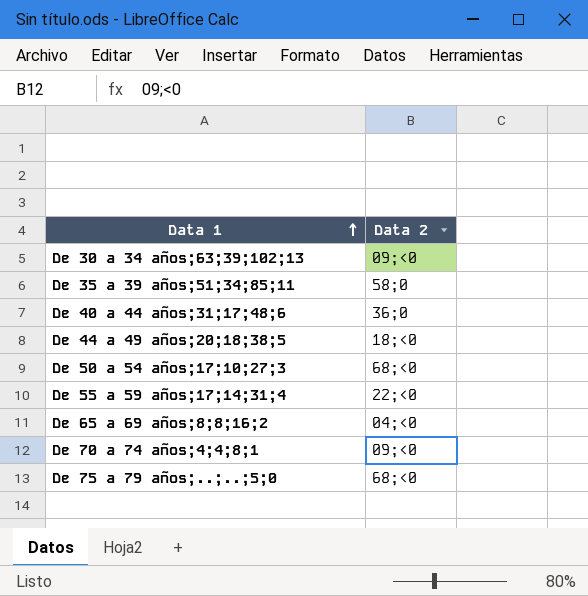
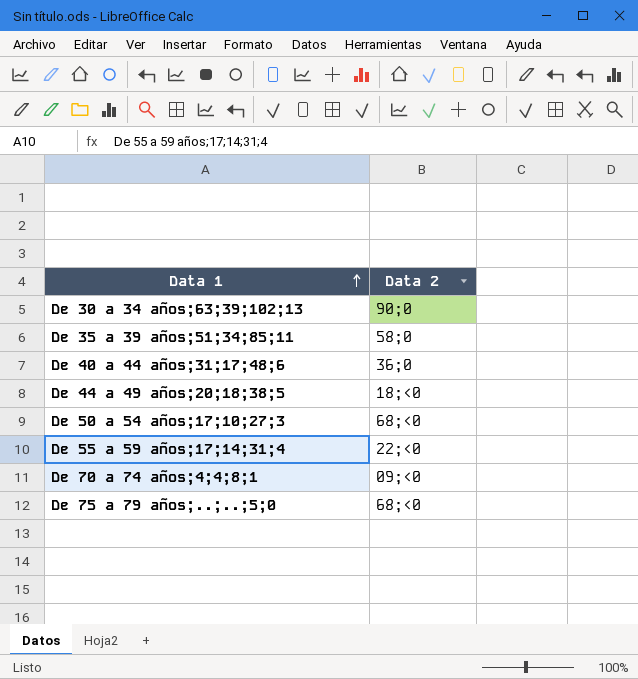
row De 65 a 69 años;8;8;16;2: 04;<0 -> none
De 30 a 34 años;63;39;102;13 | Data 2: 09;<0 -> 90;0

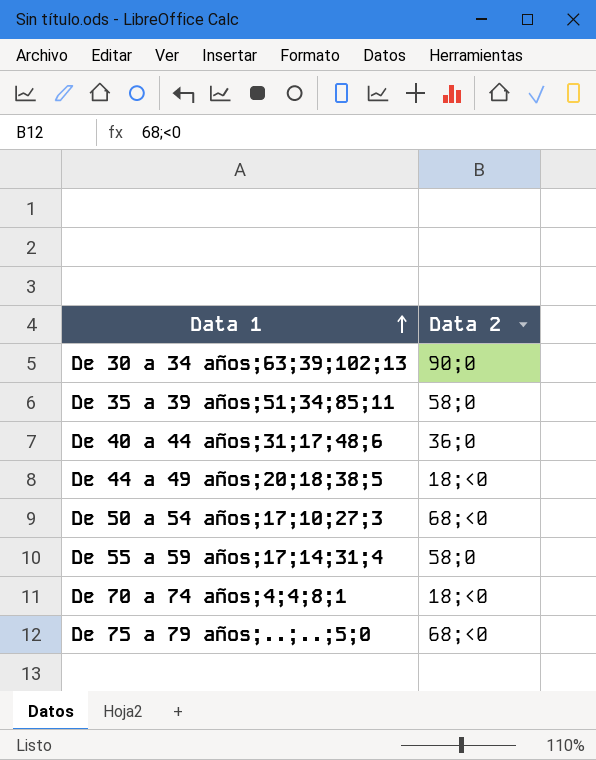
De 55 a 59 años;17;14;31;4 | Data 2: 22;<0 -> 58;0
De 70 a 74 años;4;4;8;1 | Data 2: 09;<0 -> 18;<0

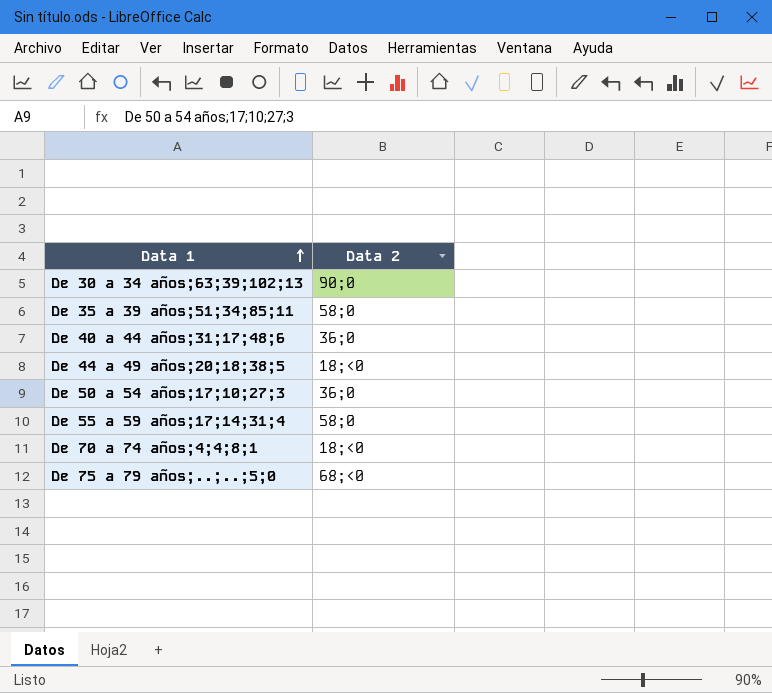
De 50 a 54 años;17;10;27;3 | Data 2: 68;<0 -> 36;0

